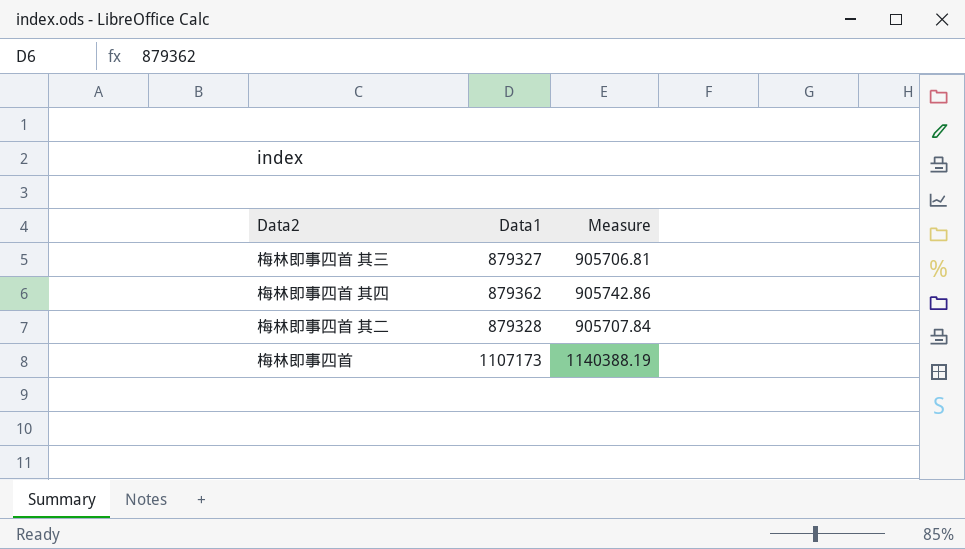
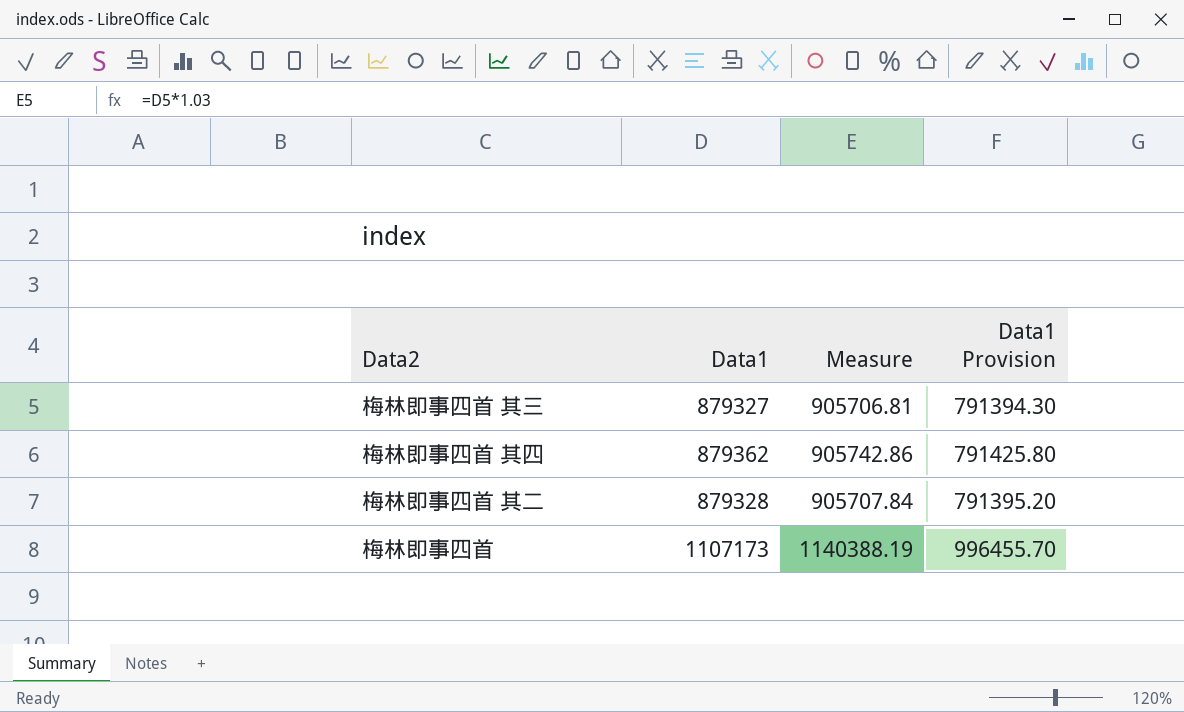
column Data1 Provision | formula: none -> [Data1] * 0.9

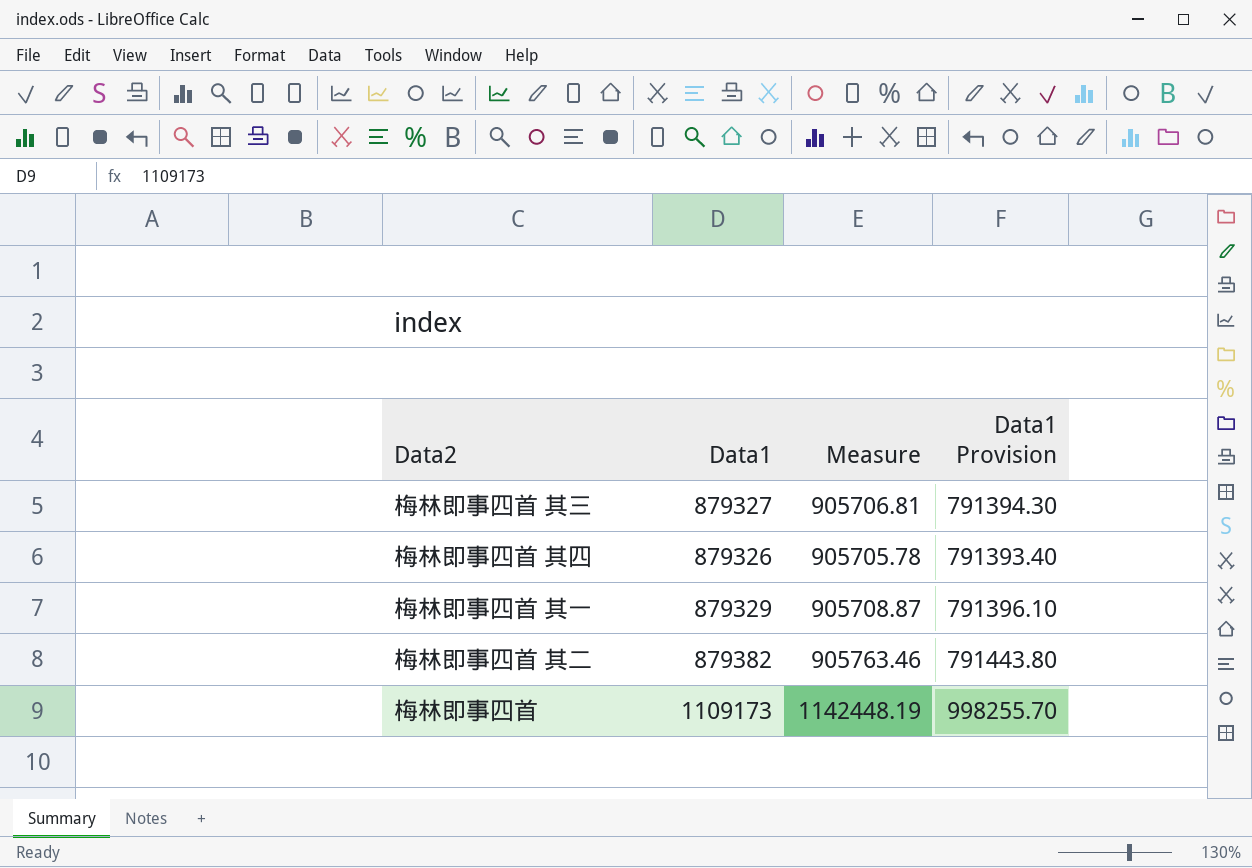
梅林即事四首 其四 | Data1: 879362 -> 879326
梅林即事四首 其四 | Measure: 905742.86 -> 905705.78
梅林即事四首 其四 | Data1 Provision: 791425.80 -> 791393.40
row 梅林即事四首 其一: none -> 879329 | 905708.87 | 791396.10
梅林即事四首 其二 | Data1: 879328 -> 879382
梅林即事四首 其二 | Measure: 905707.84 -> 905763.46
梅林即事四首 其二 | Data1 Provision: 791395.20 -> 791443.80
梅林即事四首 | Data1: 1107173 -> 1109173
梅林即事四首 | Measure: 1140388.19 -> 1142448.19
梅林即事四首 | Data1 Provision: 996455.70 -> 998255.70

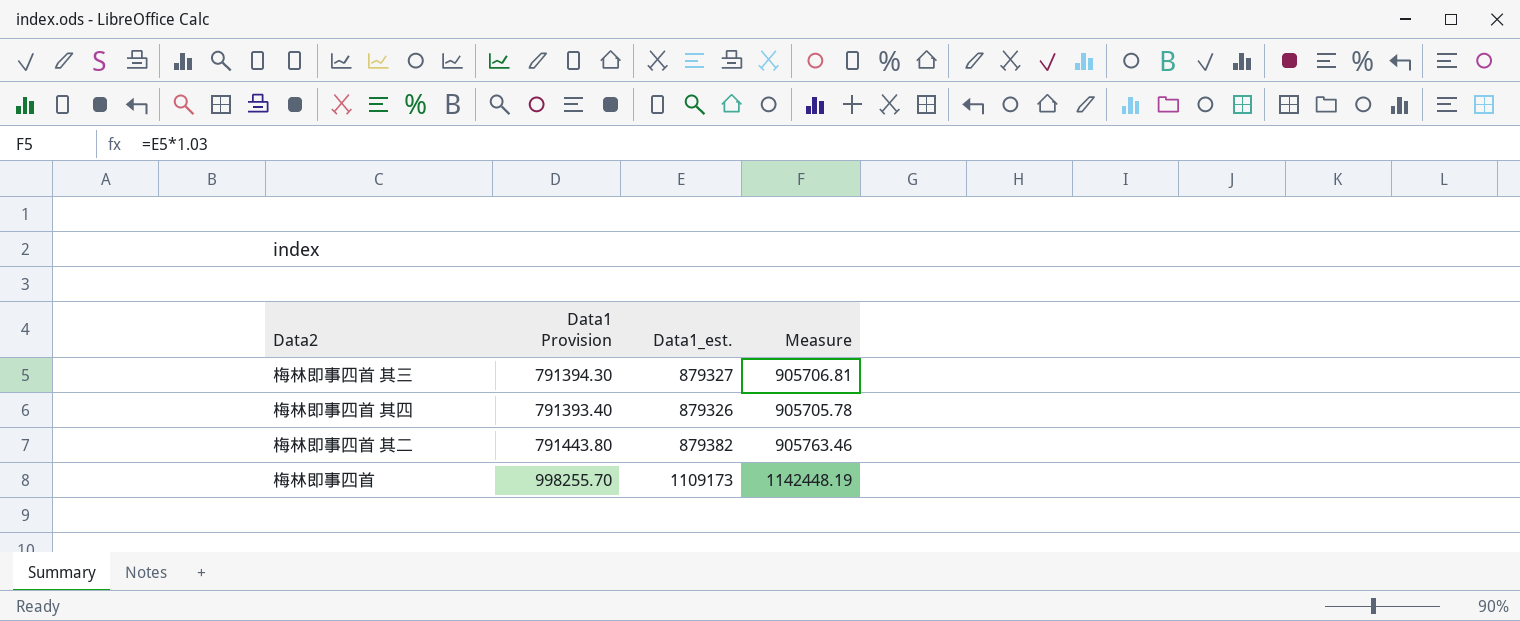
column Data1 Provision | position: 4 -> 2
column name: Data1 -> Data1_est.
row 梅林即事四首 其一: 879329 | 905708.87 | 791396.10 -> none

